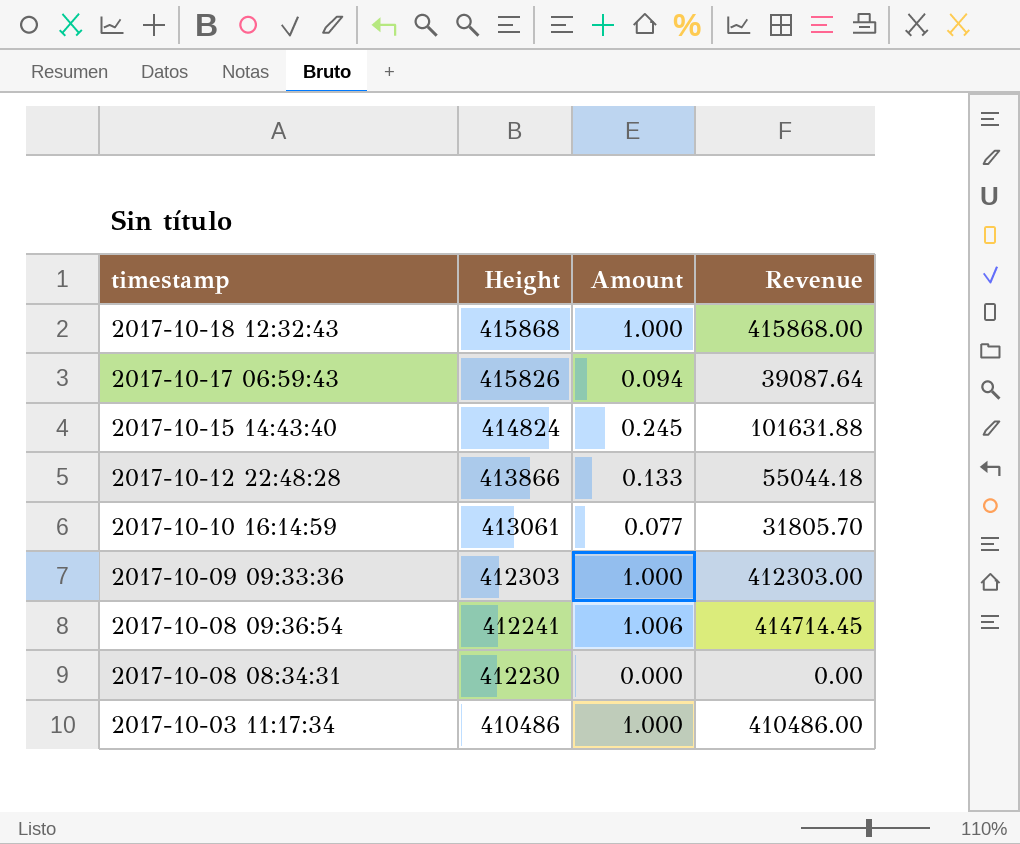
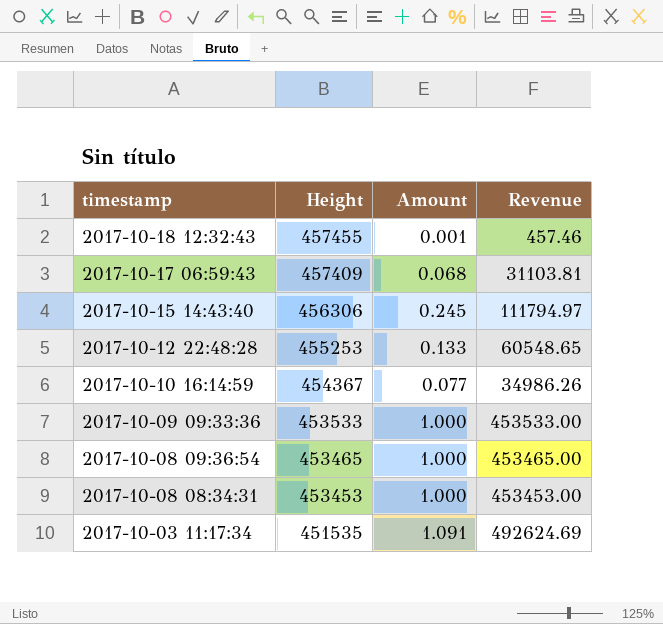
2017-10-18 12:32:43 | Height: 415868 -> 457455
2017-10-18 12:32:43 | Amount: 1.000 -> 0.001
2017-10-18 12:32:43 | Revenue: 415868.00 -> 457.46
2017-10-17 06:59:43 | Height: 415826 -> 457409
2017-10-17 06:59:43 | Amount: 0.094 -> 0.068
2017-10-17 06:59:43 | Revenue: 39087.64 -> 31103.81
2017-10-15 14:43:40 | Height: 414824 -> 456306
2017-10-15 14:43:40 | Revenue: 101631.88 -> 111794.97
2017-10-12 22:48:28 | Height: 413866 -> 455253
2017-10-12 22:48:28 | Revenue: 55044.18 -> 60548.65
2017-10-10 16:14:59 | Height: 413061 -> 454367
2017-10-10 16:14:59 | Revenue: 31805.70 -> 34986.26
2017-10-09 09:33:36 | Height: 412303 -> 453533
2017-10-09 09:33:36 | Revenue: 412303.00 -> 453533.00
2017-10-08 09:36:54 | Height: 412241 -> 453465
2017-10-08 09:36:54 | Amount: 1.006 -> 1.000
2017-10-08 09:36:54 | Revenue: 414714.45 -> 453465.00
2017-10-08 08:34:31 | Height: 412230 -> 453453
2017-10-08 08:34:31 | Amount: 0.000 -> 1.000
2017-10-08 08:34:31 | Revenue: 0.00 -> 453453.00
2017-10-03 11:17:34 | Height: 410486 -> 451535
2017-10-03 11:17:34 | Amount: 1.000 -> 1.091
2017-10-03 11:17:34 | Revenue: 410486.00 -> 492624.69

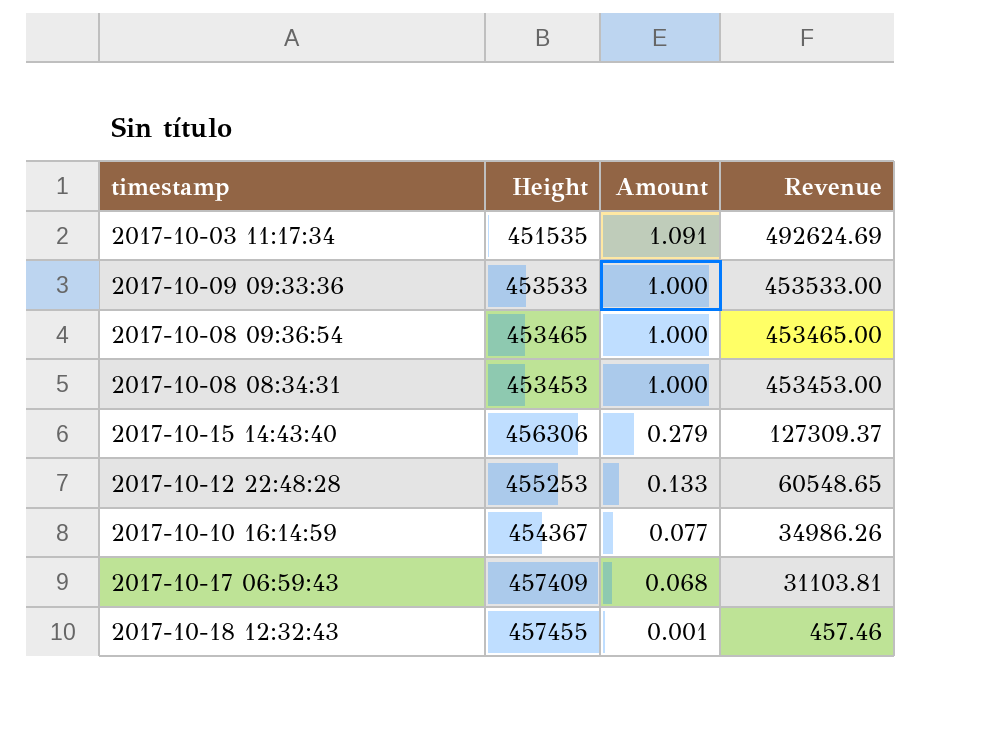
row order: timestamp descending -> Amount descending
2017-10-15 14:43:40 | Amount: 0.245 -> 0.279
2017-10-15 14:43:40 | Revenue: 111794.97 -> 127309.37

